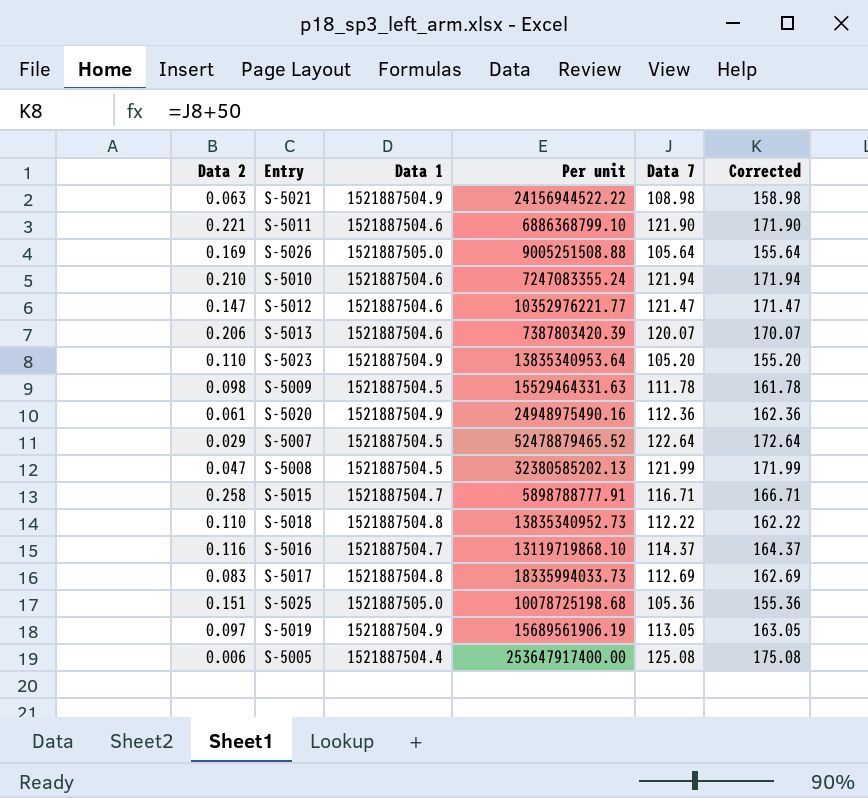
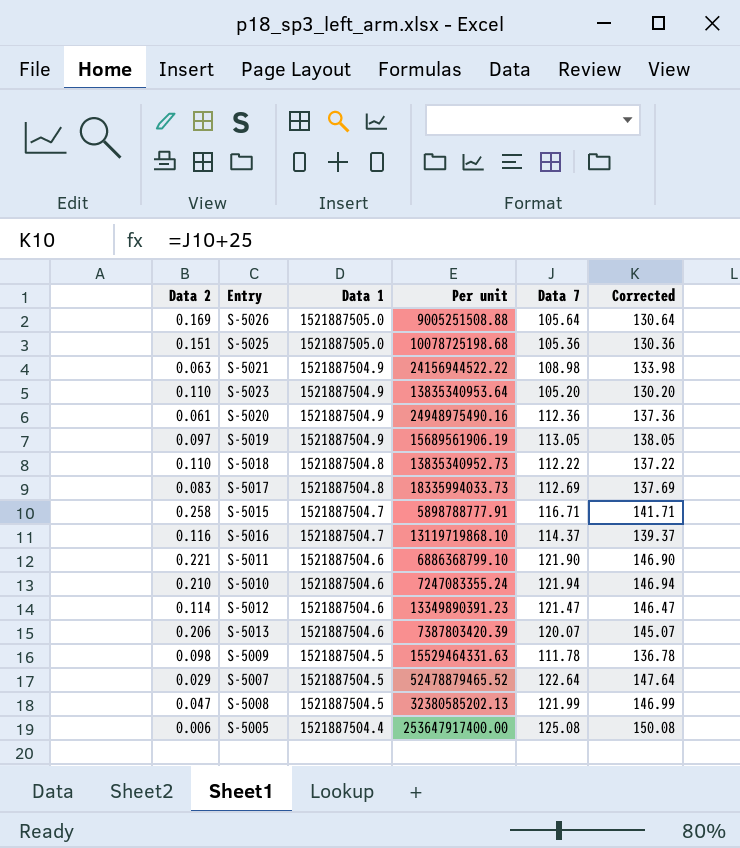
row order: none -> Data 1 descending
column Corrected | formula: [Data 7] + 50 -> [Data 7] + 25
S-5012 | Data 2: 0.147 -> 0.114
S-5012 | Per unit: 10352976221.77 -> 13349890391.23

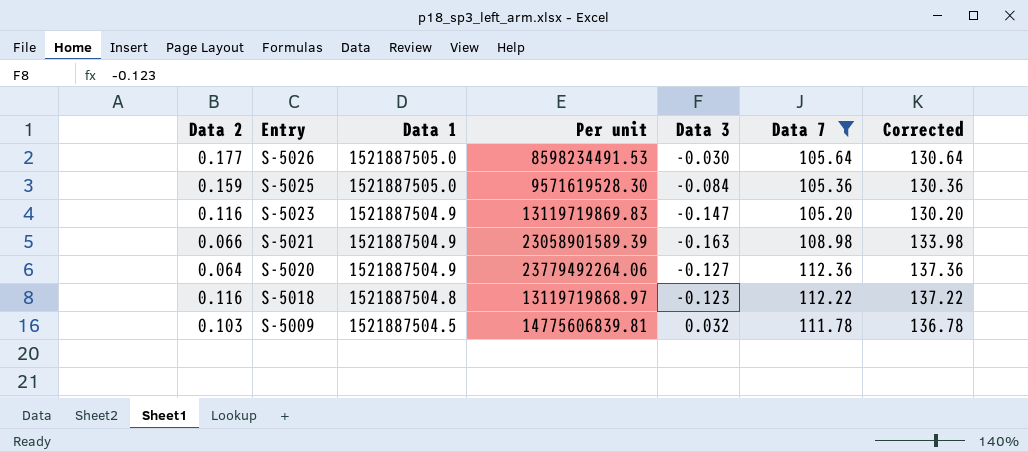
filter: none -> Data 7 <= 112.36
row order: Data 1 descending -> Entry descending
column Data 3 | position: none -> 5
S-5026 | Data 2: 0.169 -> 0.177
S-5026 | Per unit: 9005251508.88 -> 8598234491.53
S-5025 | Data 2: 0.151 -> 0.159
S-5025 | Per unit: 10078725198.68 -> 9571619528.30
S-5023 | Data 2: 0.110 -> 0.116
S-5023 | Per unit: 13835340953.64 -> 13119719869.83
S-5021 | Data 2: 0.063 -> 0.066
S-5021 | Per unit: 24156944522.22 -> 23058901589.39
S-5020 | Data 2: 0.061 -> 0.064
S-5020 | Per unit: 24948975490.16 -> 23779492264.06
S-5018 | Data 2: 0.110 -> 0.116
S-5018 | Per unit: 13835340952.73 -> 13119719868.97
S-5009 | Data 2: 0.098 -> 0.103
S-5009 | Per unit: 15529464331.63 -> 14775606839.81

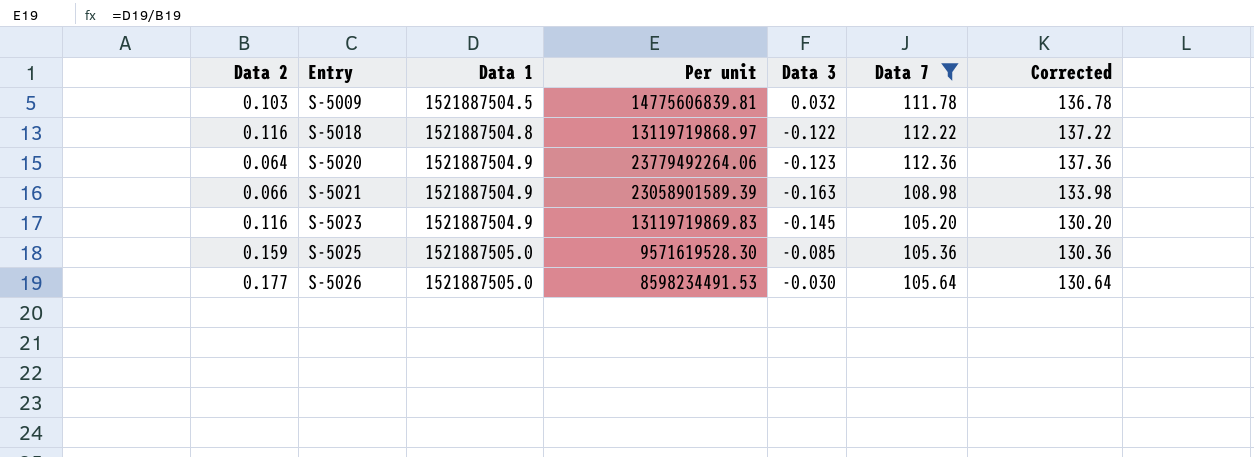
row order: Entry descending -> Entry ascending
S-5018 | Data 3: -0.123 -> -0.122
S-5020 | Data 3: -0.127 -> -0.123
S-5023 | Data 3: -0.147 -> -0.145
S-5025 | Data 3: -0.084 -> -0.085

